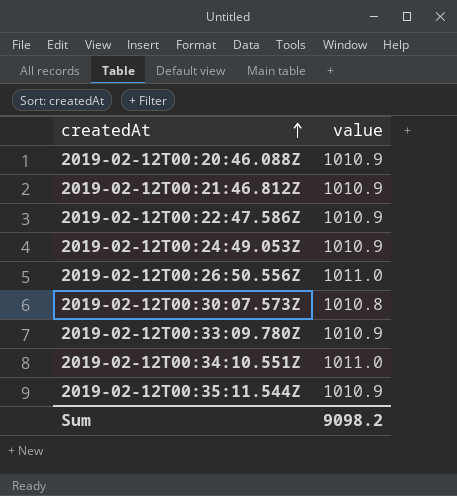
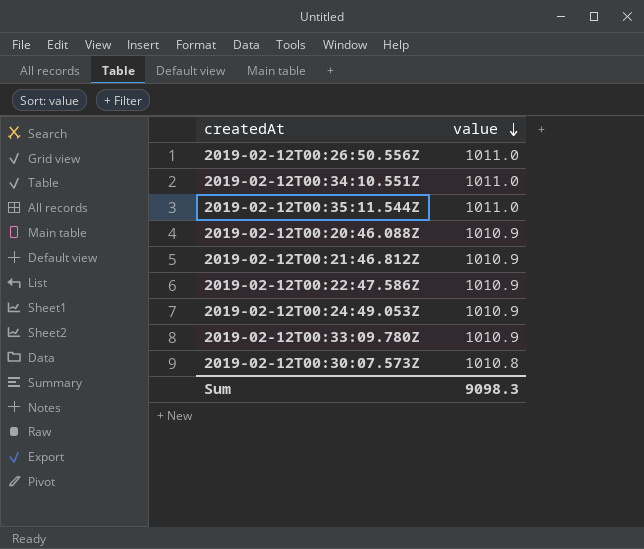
row order: createdAt ascending -> value descending
2019-02-12T00:35:11.544Z | value: 1010.9 -> 1011.0
Sum | value: 9098.2 -> 9098.3

